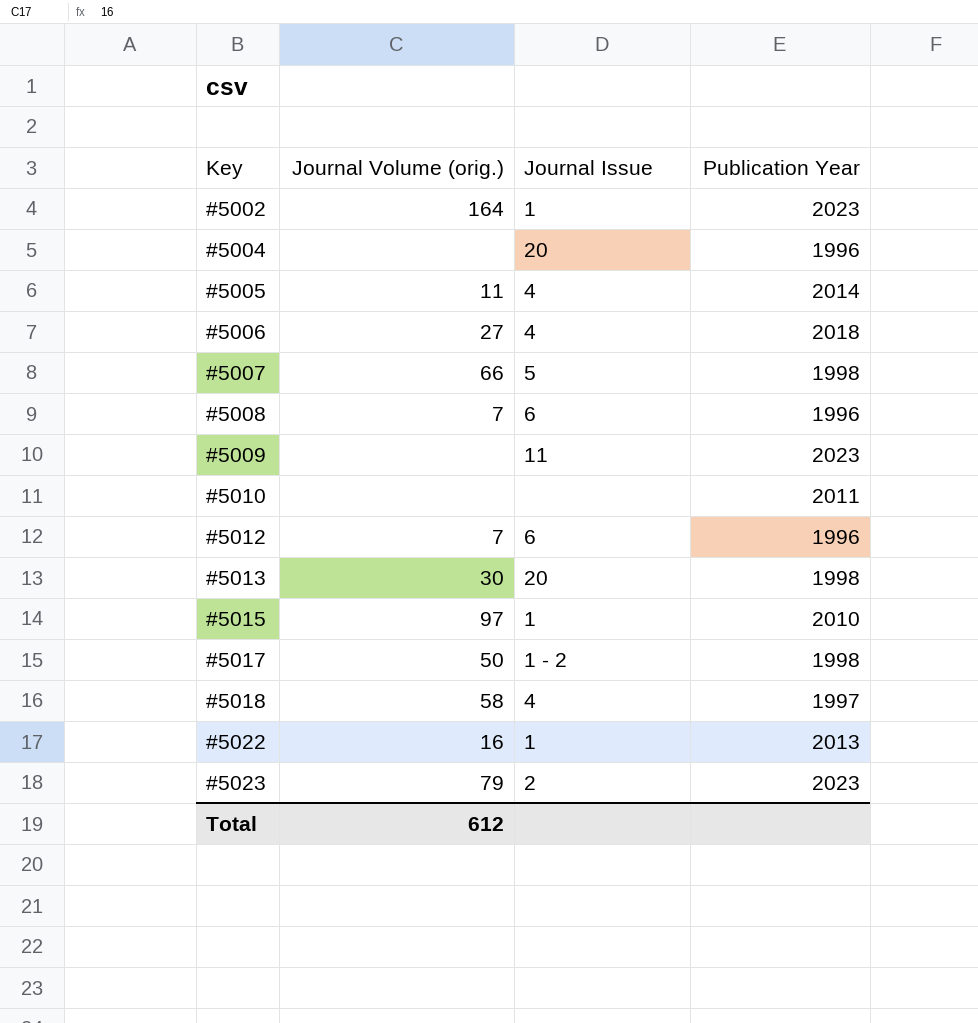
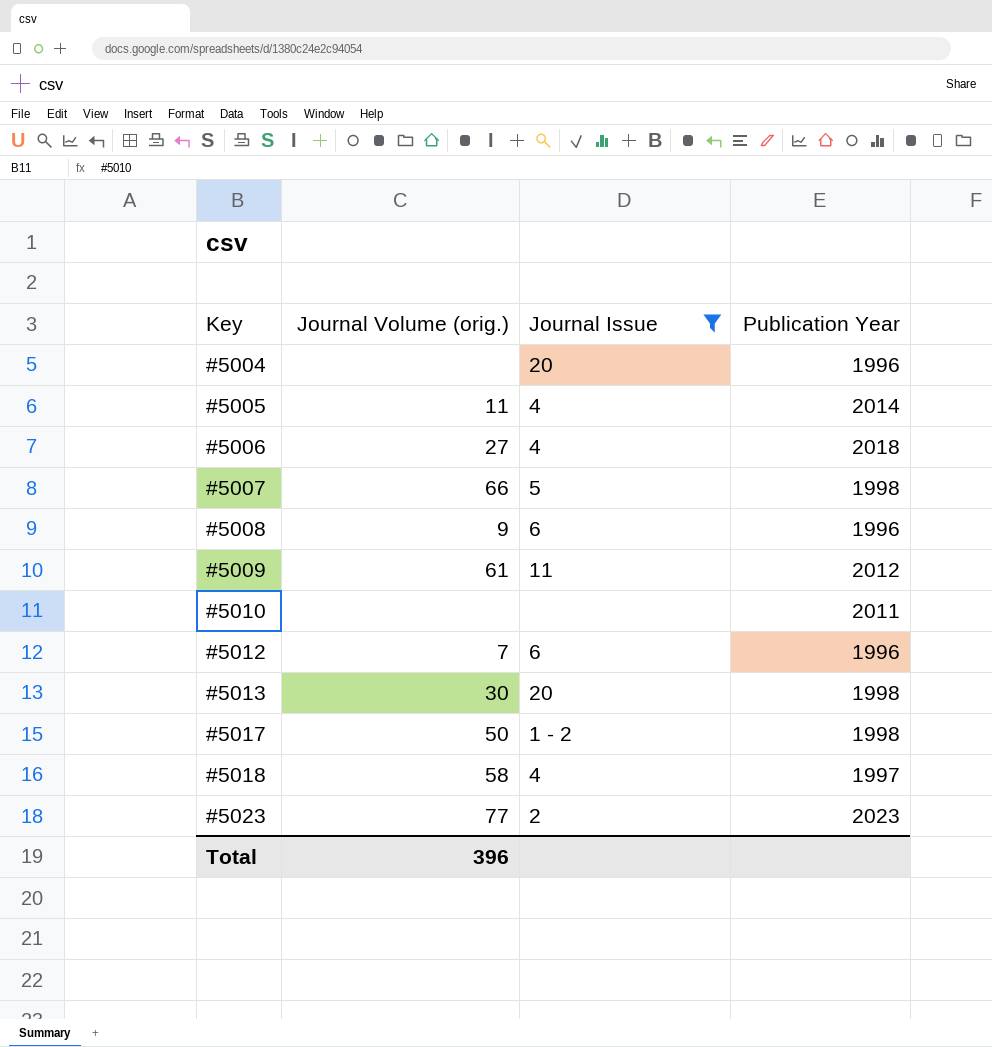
filter: none -> Journal Issue != 1
#5008 | Journal Volume (orig.): 7 -> 9
#5009 | Journal Volume (orig.): none -> 61
#5009 | Publication Year: 2023 -> 2012
#5023 | Journal Volume (orig.): 79 -> 77
Total | Journal Volume (orig.): 612 -> 396

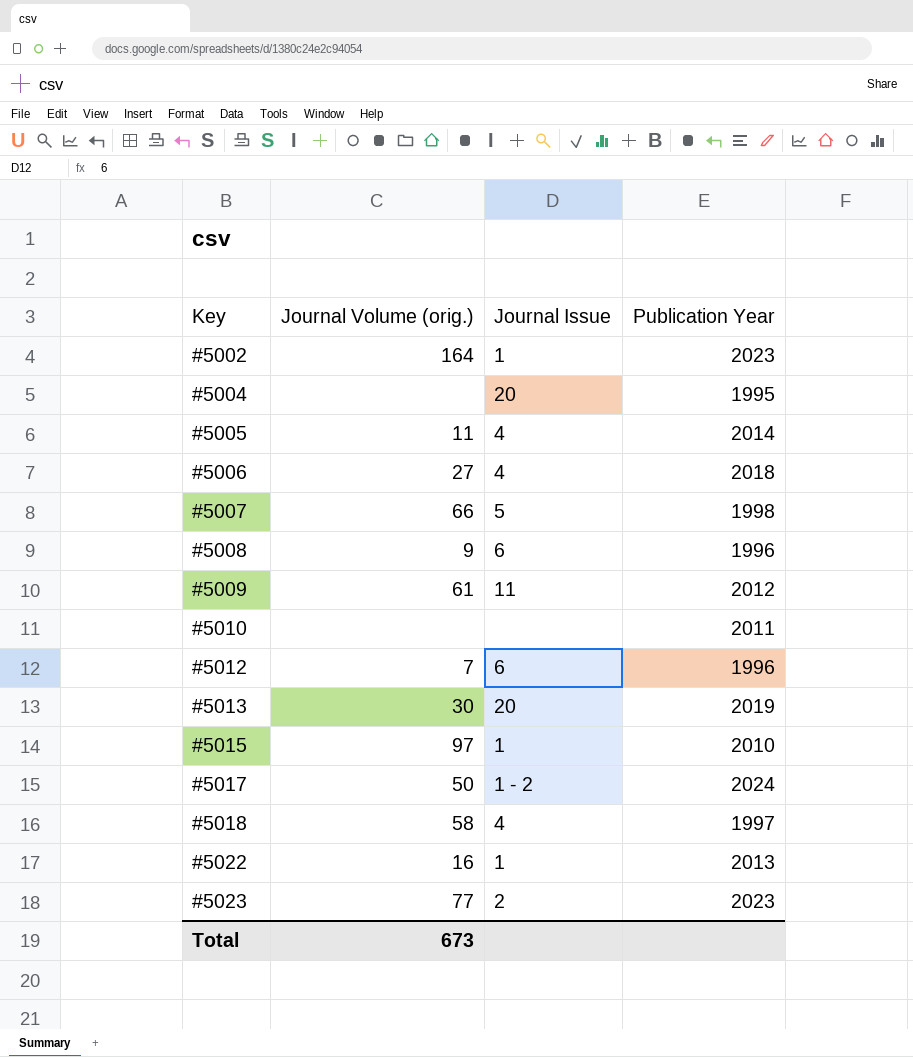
filter: Journal Issue != 1 -> none
#5004 | Publication Year: 1996 -> 1995
#5013 | Publication Year: 1998 -> 2019
#5017 | Publication Year: 1998 -> 2024
Total | Journal Volume (orig.): 396 -> 673

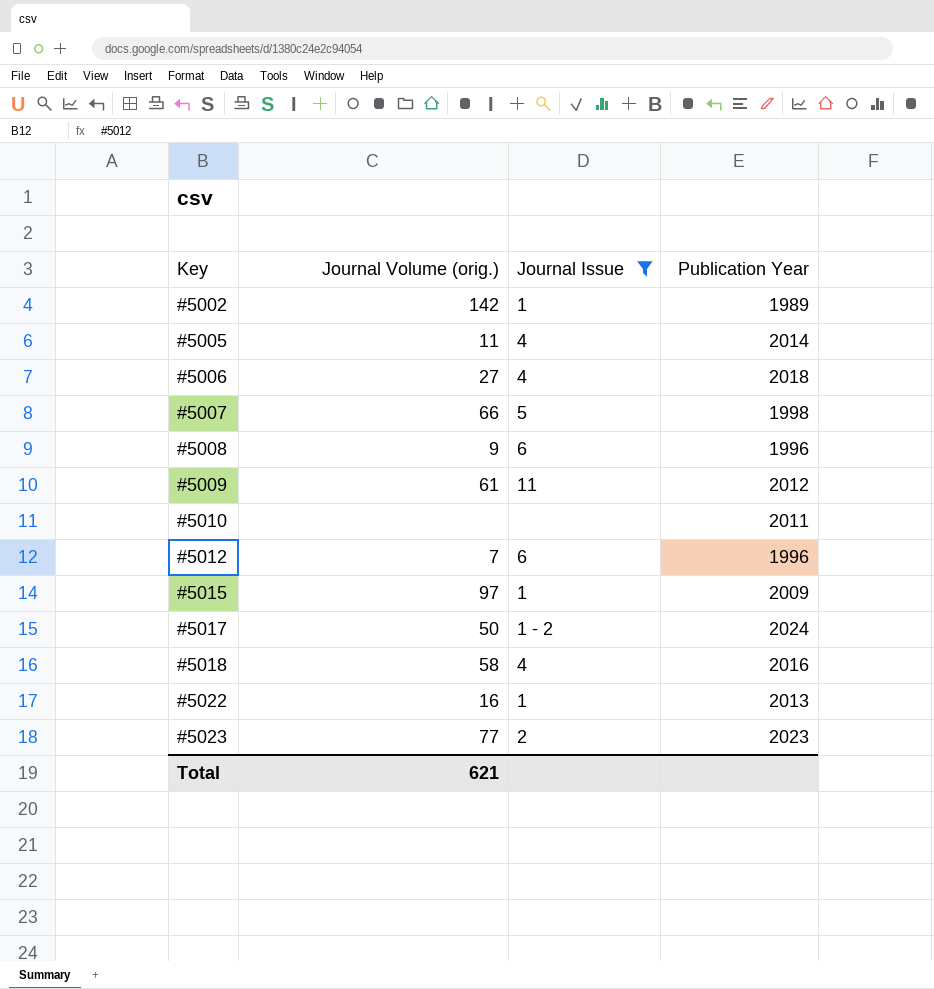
filter: none -> Journal Issue != 20
#5002 | Journal Volume (orig.): 164 -> 142
#5002 | Publication Year: 2023 -> 1989
#5015 | Publication Year: 2010 -> 2009
#5018 | Publication Year: 1997 -> 2016
Total | Journal Volume (orig.): 673 -> 621

